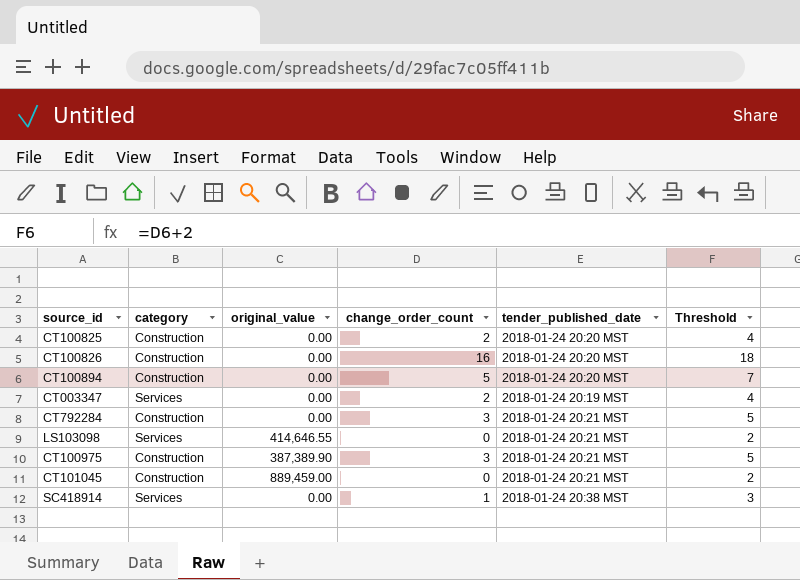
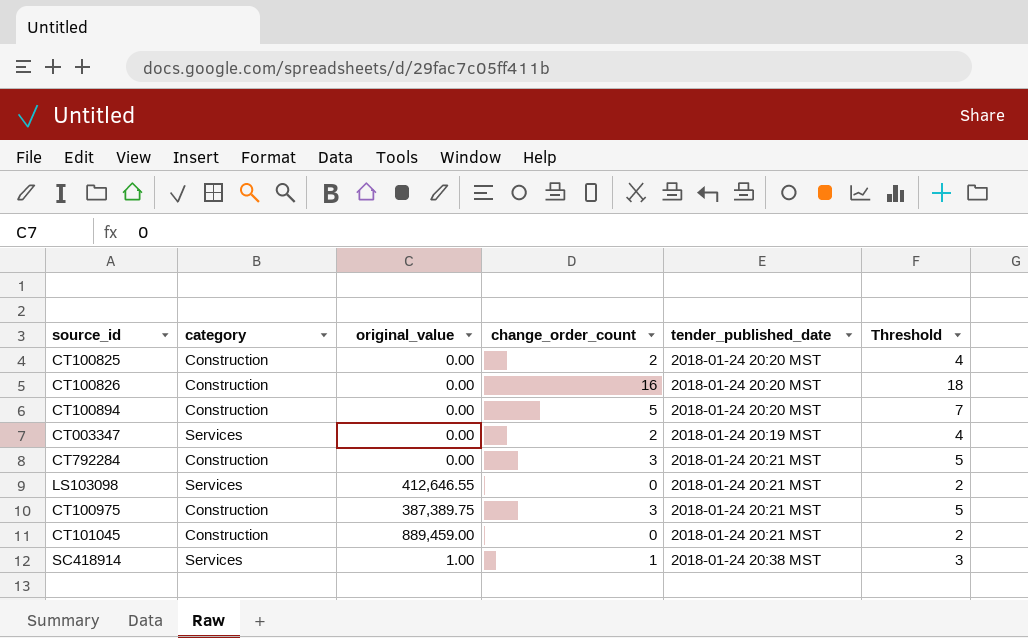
LS103098 | original_value: 414,646.55 -> 412,646.55
CT100975 | original_value: 387,389.90 -> 387,389.75
SC418914 | original_value: 0.00 -> 1.00

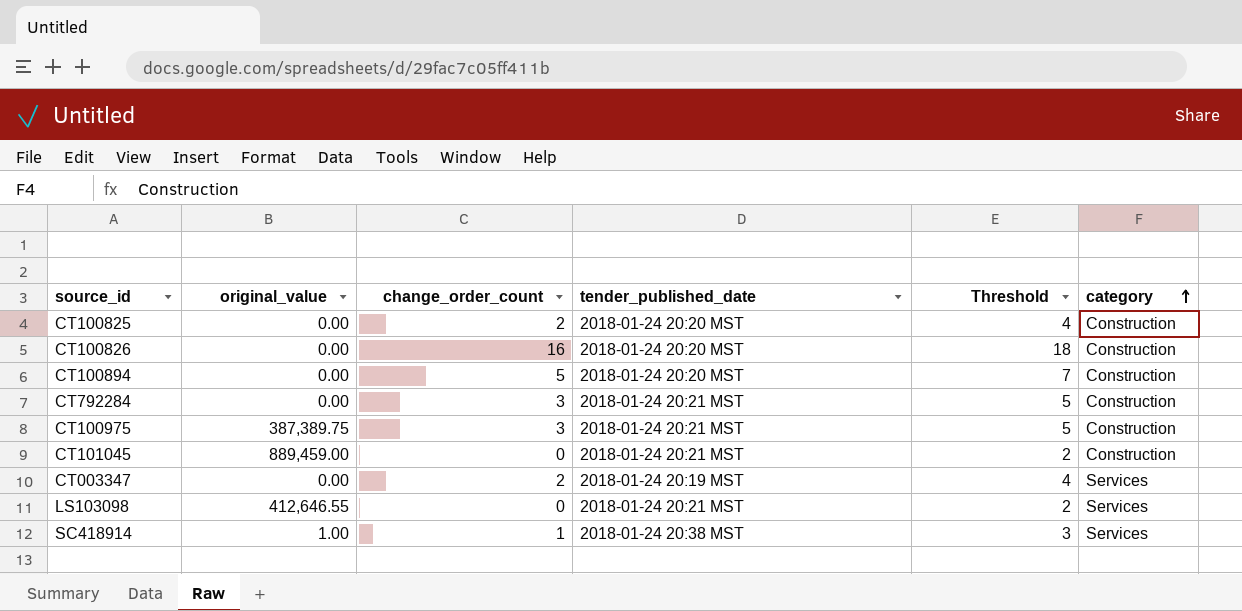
row order: none -> category ascending
column category | position: 2 -> 6

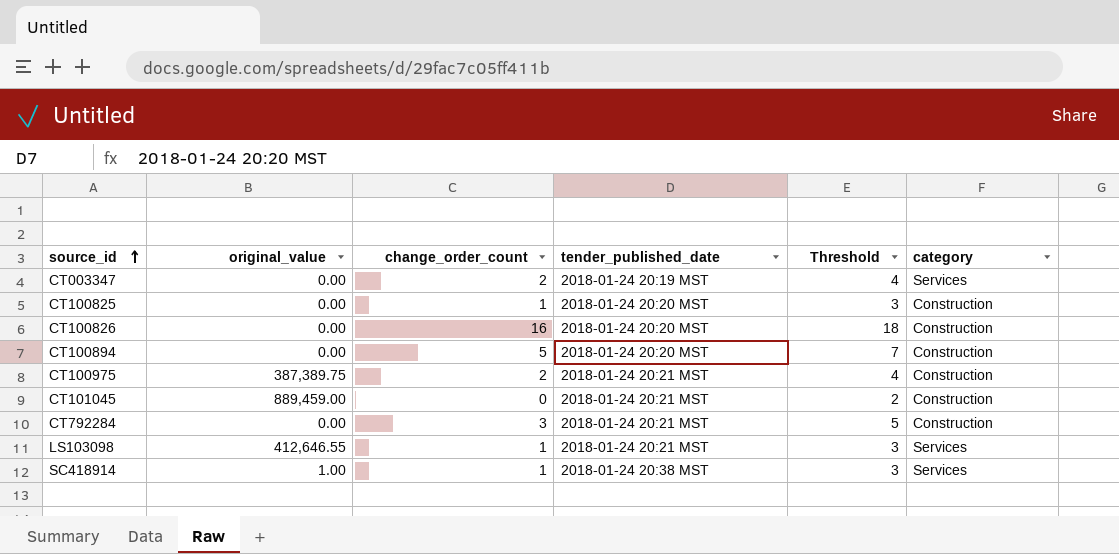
row order: category ascending -> source_id ascending
CT100825 | change_order_count: 2 -> 1
CT100825 | Threshold: 4 -> 3
CT100975 | change_order_count: 3 -> 2
CT100975 | Threshold: 5 -> 4
LS103098 | change_order_count: 0 -> 1
LS103098 | Threshold: 2 -> 3

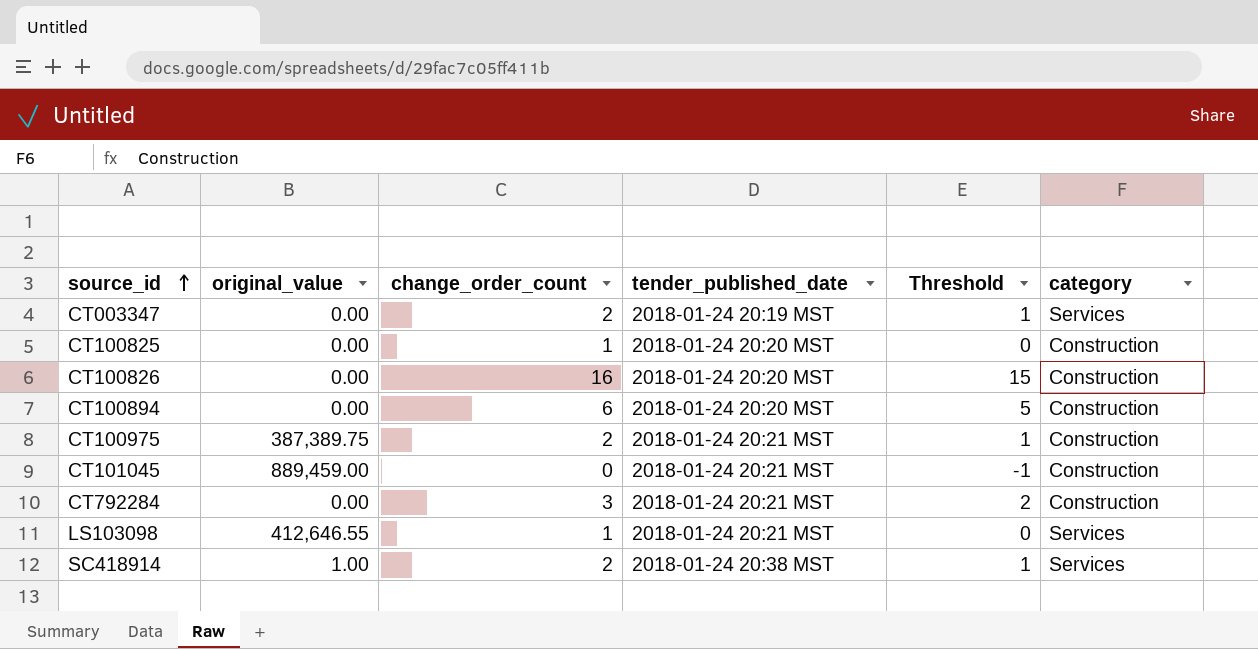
column Threshold | formula: [change_order_count] + 2 -> [change_order_count] - 1
CT100894 | change_order_count: 5 -> 6
SC418914 | change_order_count: 1 -> 2

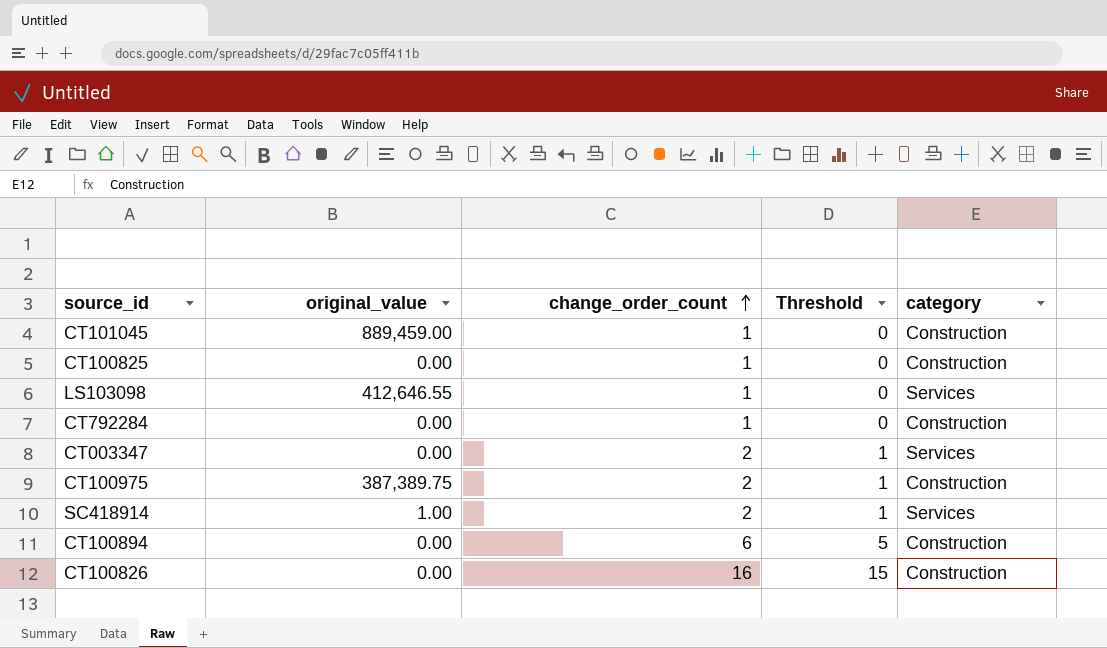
row order: source_id ascending -> change_order_count ascending
column tender_published_date | position: 4 -> none
CT101045 | change_order_count: 0 -> 1
CT101045 | Threshold: -1 -> 0
CT792284 | change_order_count: 3 -> 1
CT792284 | Threshold: 2 -> 0

